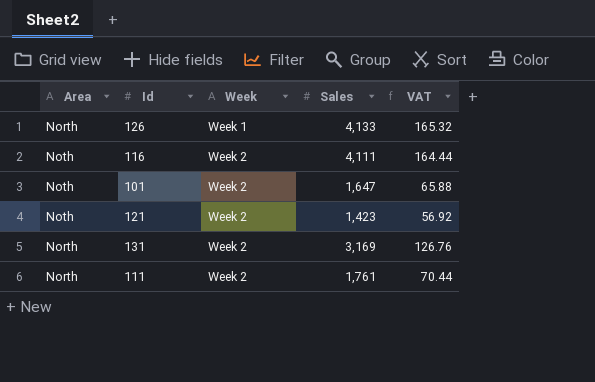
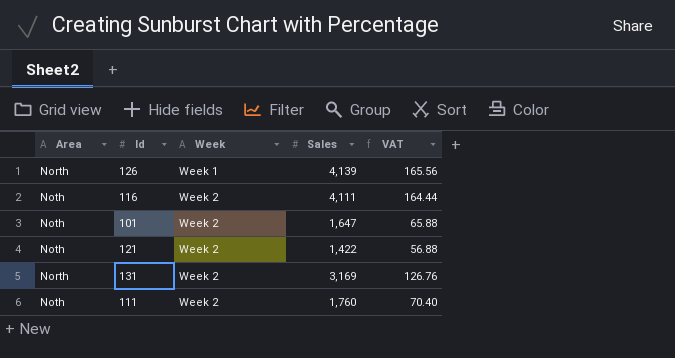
126 | Sales: 4,133 -> 4,139
126 | VAT: 165.32 -> 165.56
121 | Sales: 1,423 -> 1,422
121 | VAT: 56.92 -> 56.88
111 | Area: North -> Noth
111 | Sales: 1,761 -> 1,760
111 | VAT: 70.44 -> 70.40

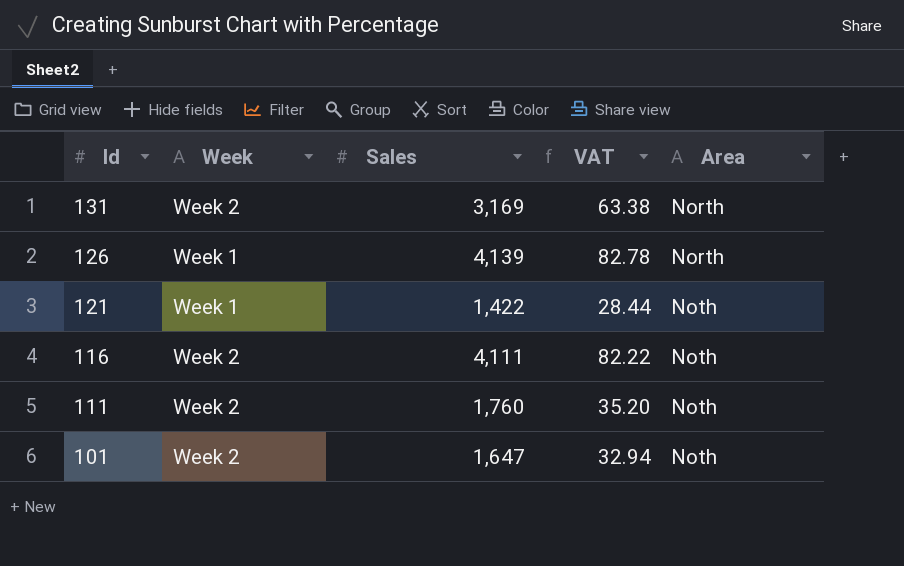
row order: Week ascending -> Id descending
column VAT | formula: [Sales] * 0.04 -> [Sales] * 0.02
column Area | position: 1 -> 5
121 | Week: Week 2 -> Week 1

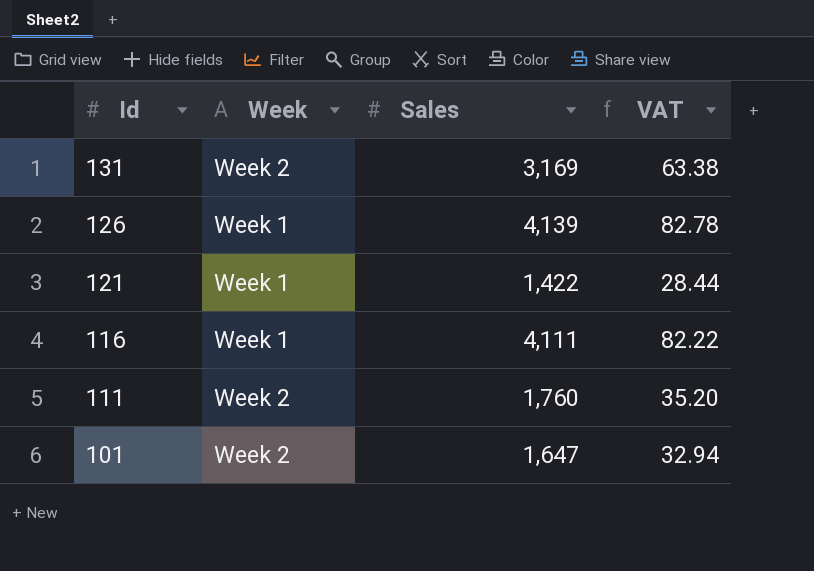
column Area | position: 5 -> none
116 | Week: Week 2 -> Week 1

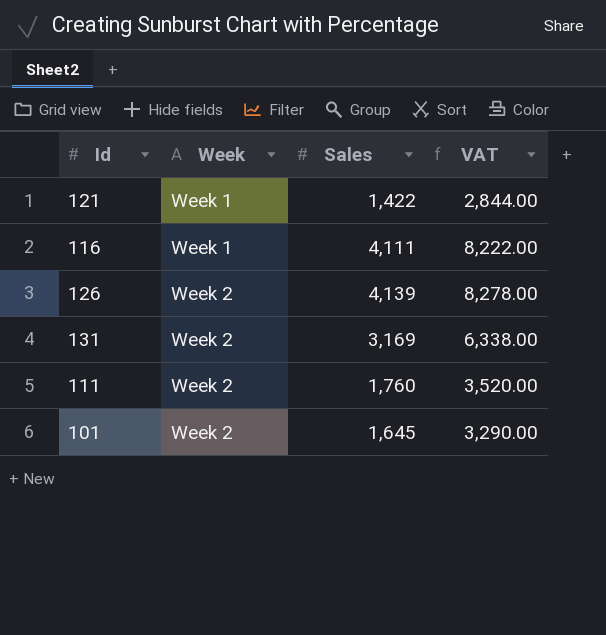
row order: Id descending -> Week ascending
column VAT | formula: [Sales] * 0.02 -> [Sales] * 2
126 | Week: Week 1 -> Week 2
101 | Sales: 1,647 -> 1,645

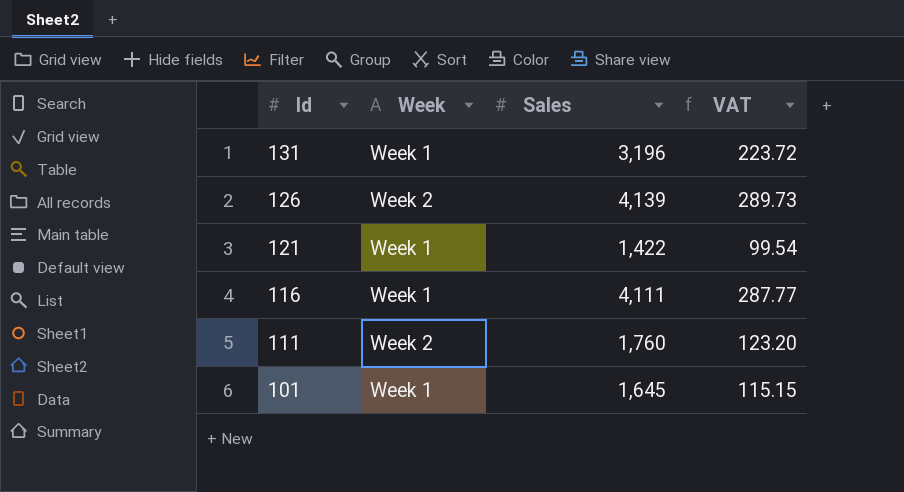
row order: Week ascending -> Id descending
column VAT | formula: [Sales] * 2 -> [Sales] * 0.07
131 | Week: Week 2 -> Week 1
131 | Sales: 3,169 -> 3,196
101 | Week: Week 2 -> Week 1

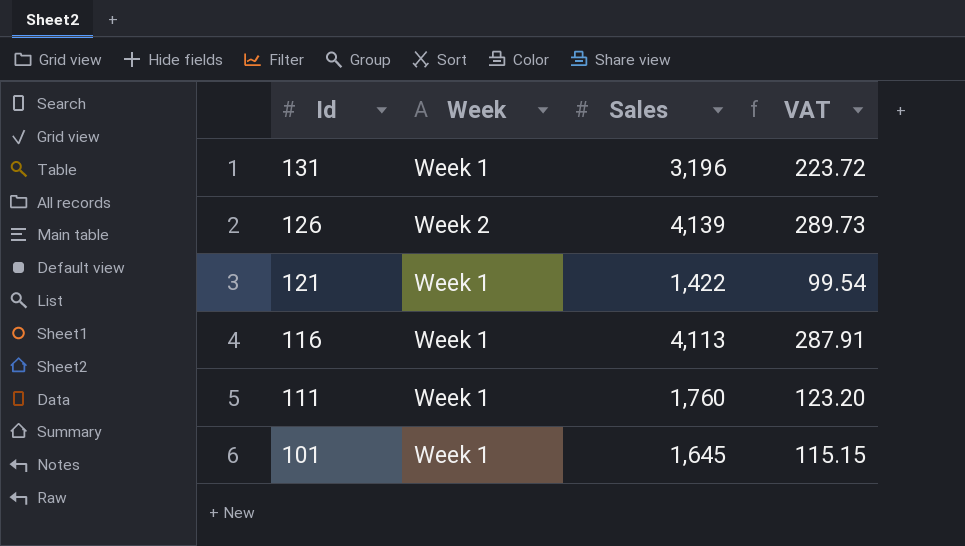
116 | Sales: 4,111 -> 4,113
116 | VAT: 287.77 -> 287.91
111 | Week: Week 2 -> Week 1

